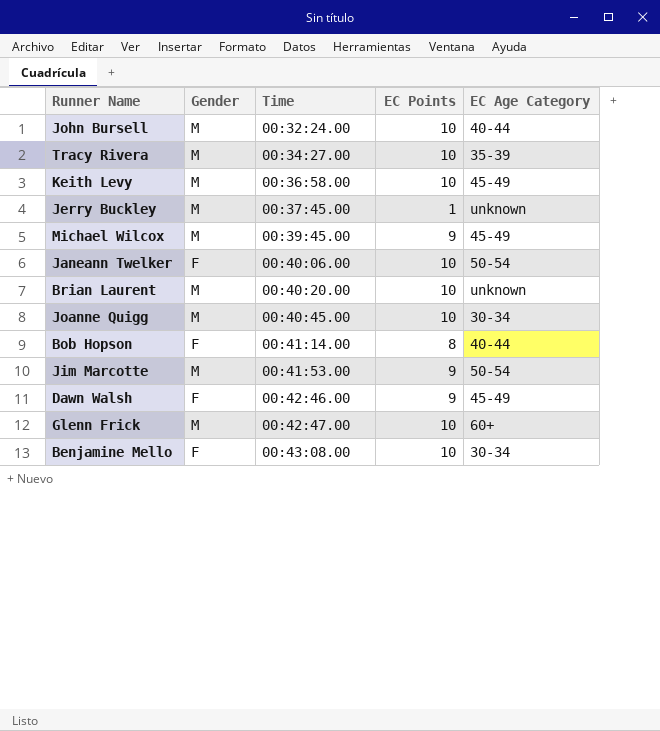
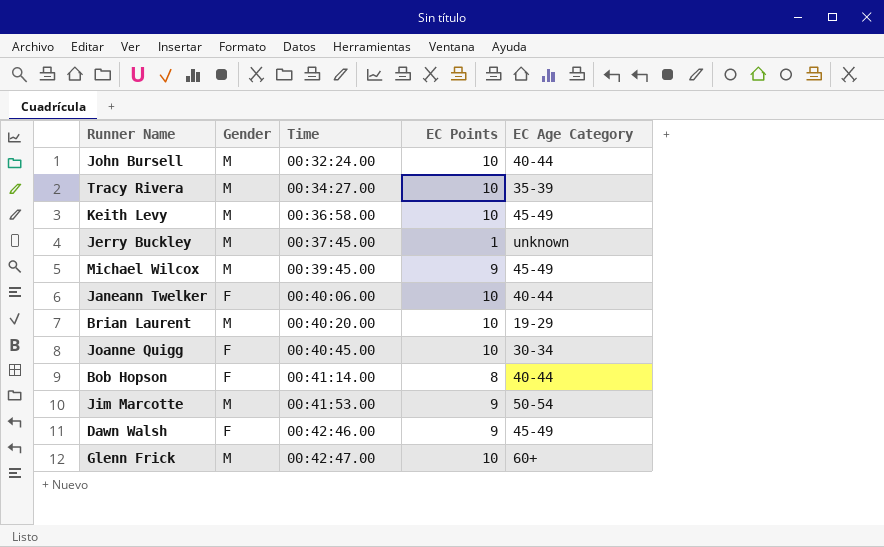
row Benjamine Mello: F | 00:43:08.00 | 10 | 30-34 -> none
Janeann Twelker | EC Age Category: 50-54 -> 40-44
Brian Laurent | EC Age Category: unknown -> 19-29
Joanne Quigg | Gender: M -> F

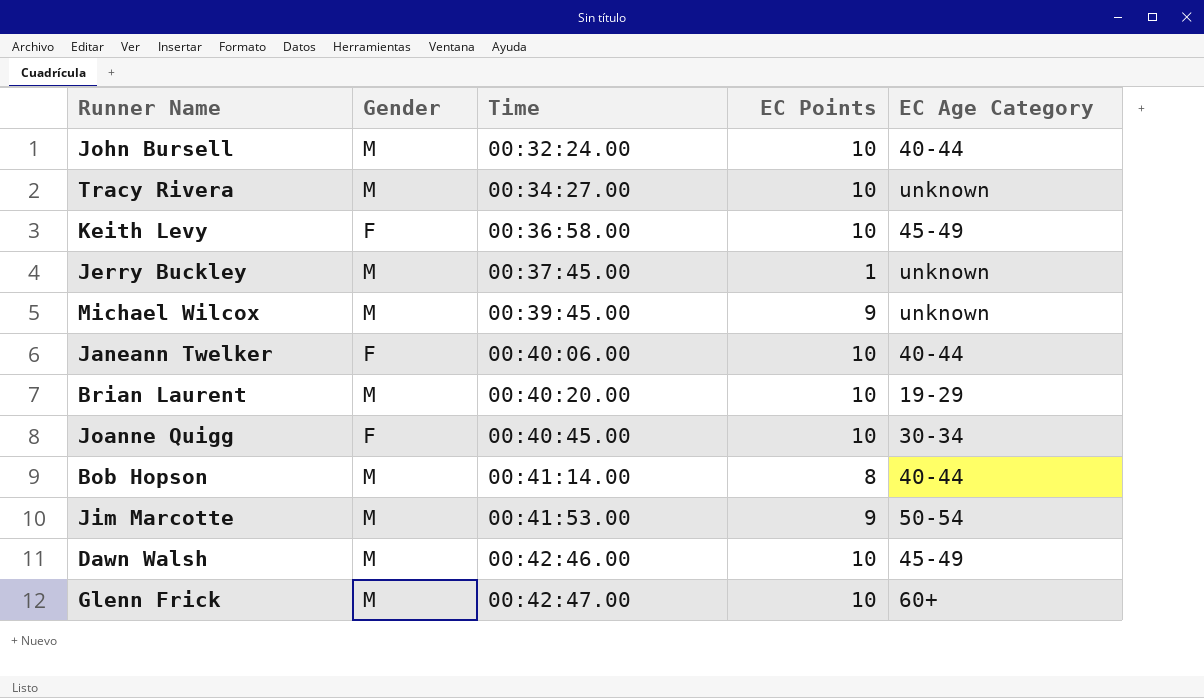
Tracy Rivera | EC Age Category: 35-39 -> unknown
Keith Levy | Gender: M -> F
Michael Wilcox | EC Age Category: 45-49 -> unknown
Bob Hopson | Gender: F -> M
Dawn Walsh | Gender: F -> M
Dawn Walsh | EC Points: 9 -> 10

